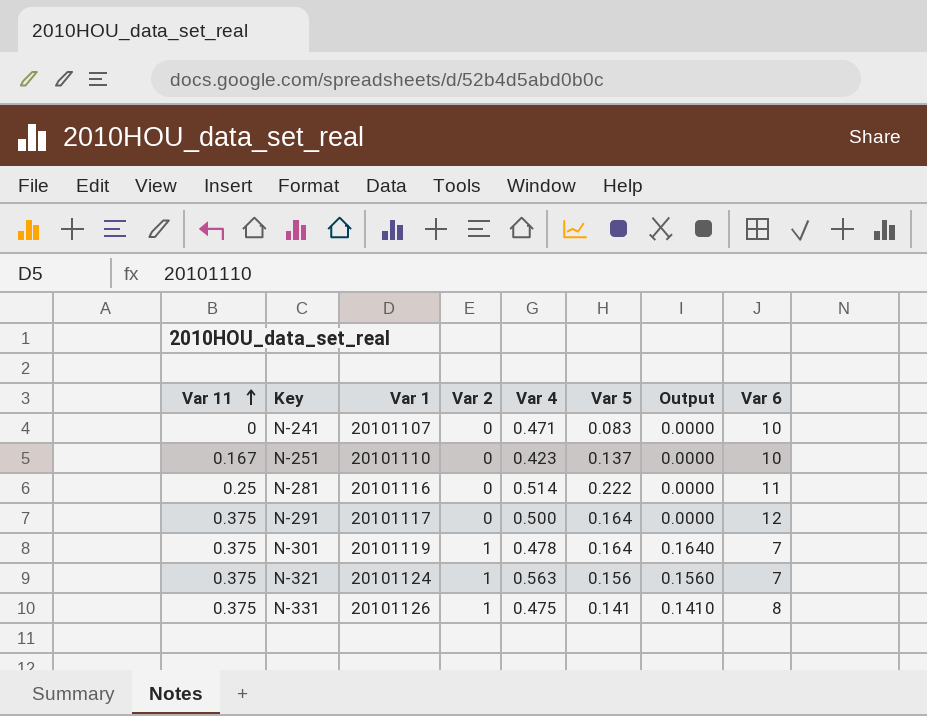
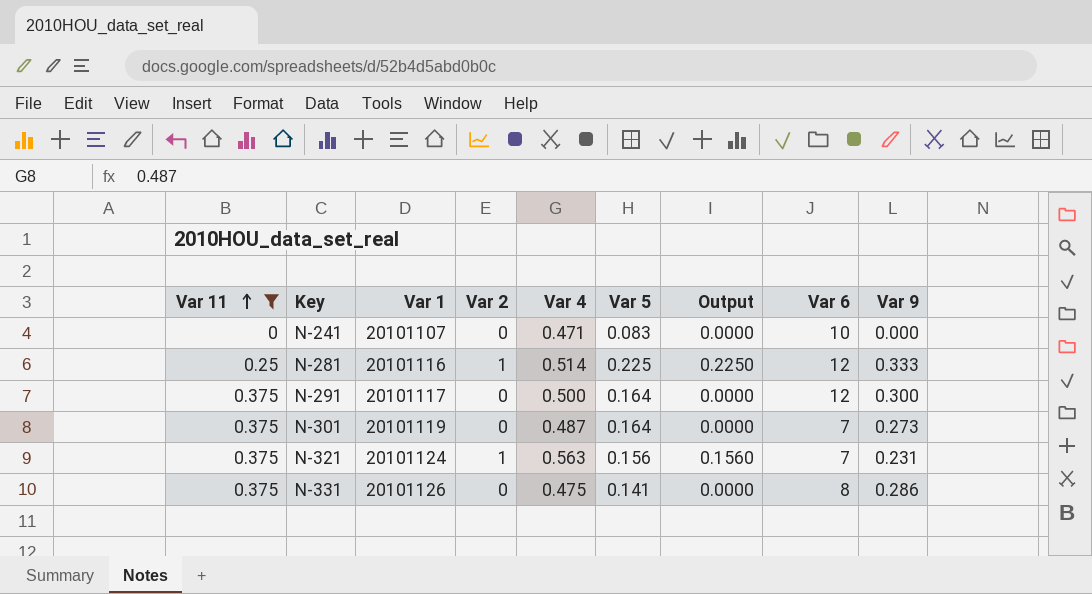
filter: none -> Var 11 != 0.167
column Var 9 | position: none -> 9
N-281 | Var 2: 0 -> 1
N-281 | Var 5: 0.222 -> 0.225
N-281 | Output: 0.0000 -> 0.2250
N-281 | Var 6: 11 -> 12
N-301 | Var 2: 1 -> 0
N-301 | Var 4: 0.478 -> 0.487
N-301 | Output: 0.1640 -> 0.0000
N-331 | Var 2: 1 -> 0
N-331 | Output: 0.1410 -> 0.0000

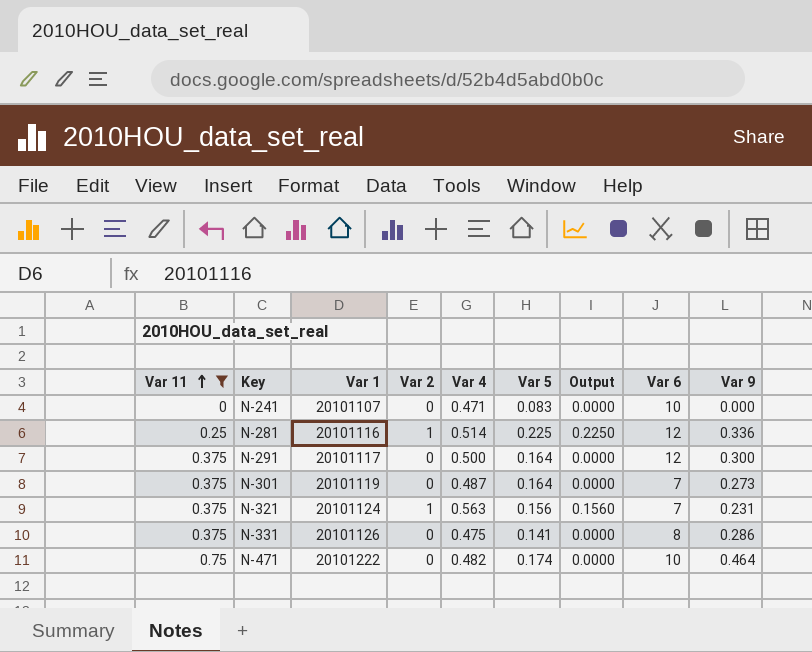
N-281 | Var 9: 0.333 -> 0.336
row N-471: none -> 0.75 | 20101222 | 0 | 0.482 | 0.174 | 0.0000 | 10 | 0.464

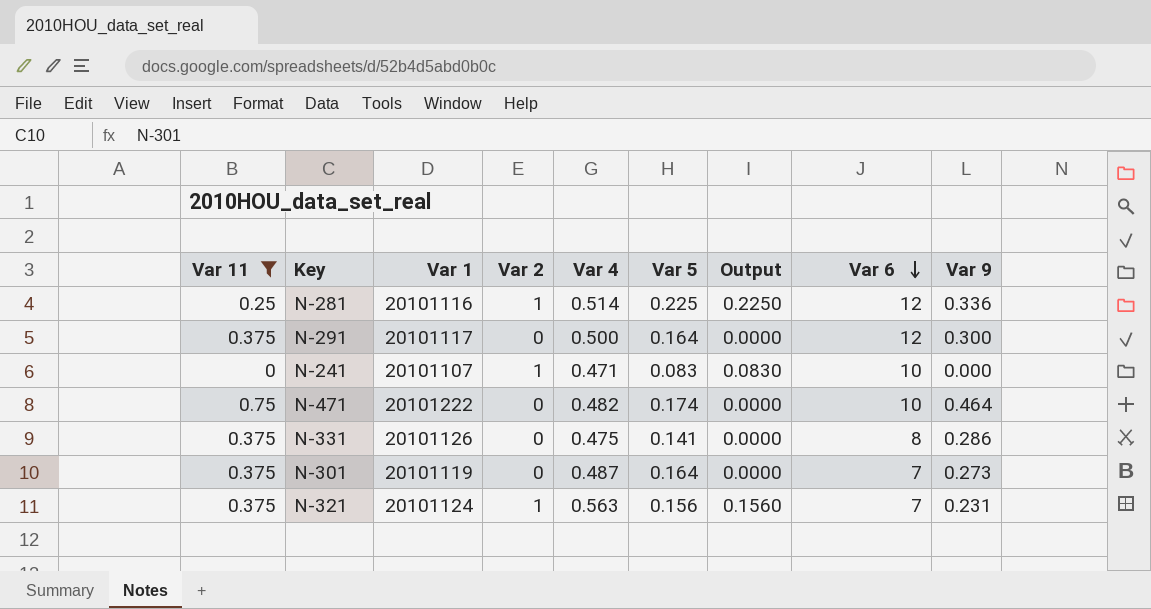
row order: Var 11 ascending -> Var 6 descending
N-241 | Var 2: 0 -> 1
N-241 | Output: 0.0000 -> 0.0830

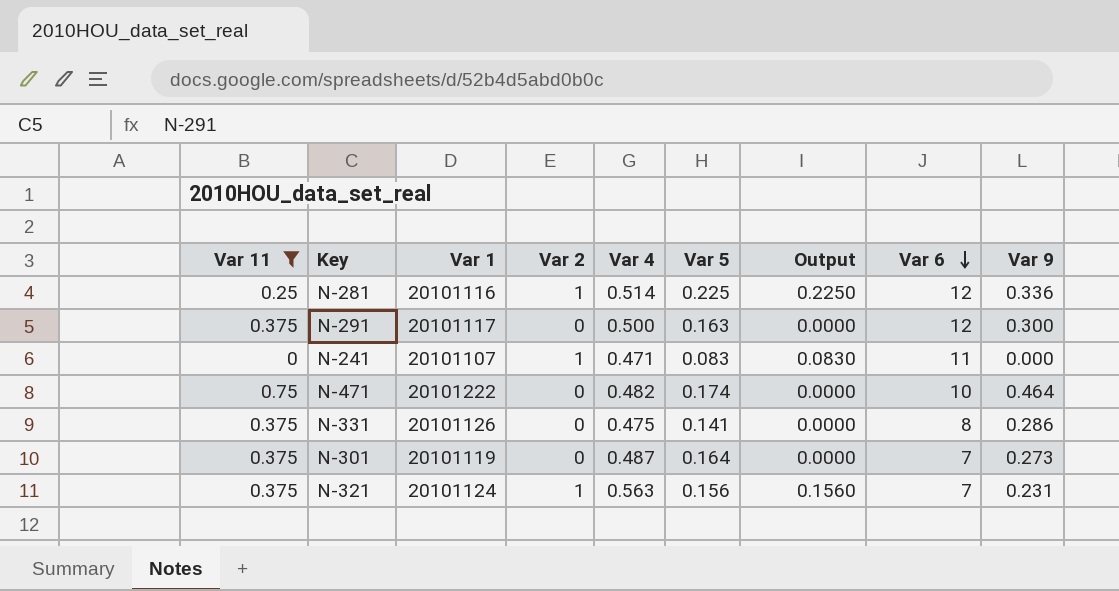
N-291 | Var 5: 0.164 -> 0.163
N-241 | Var 6: 10 -> 11

